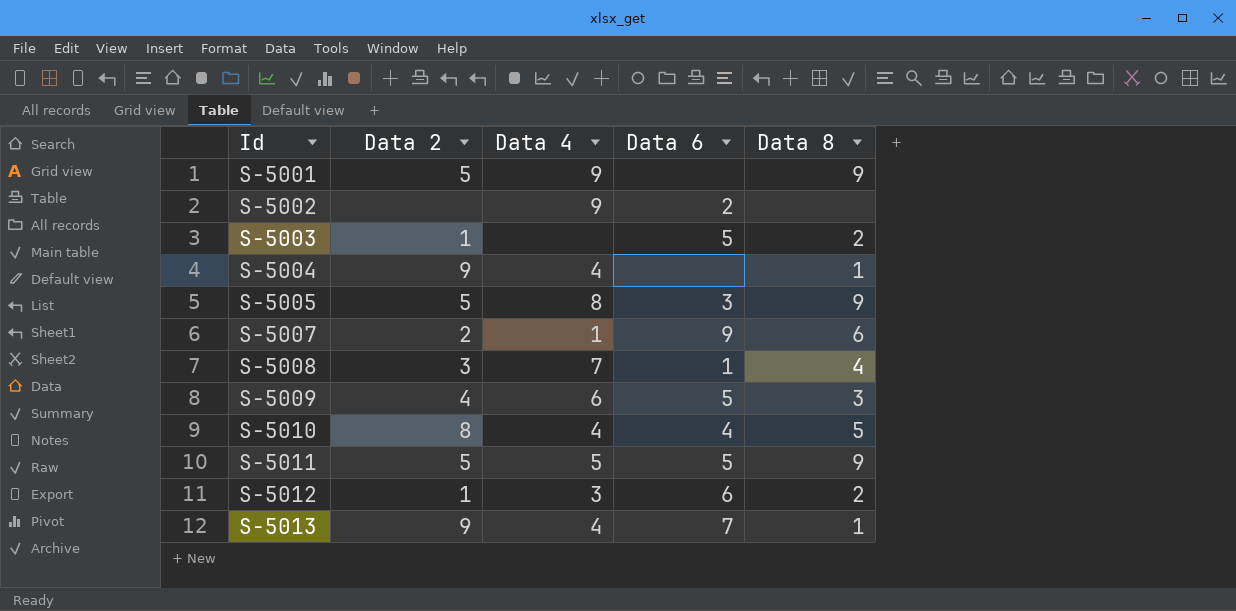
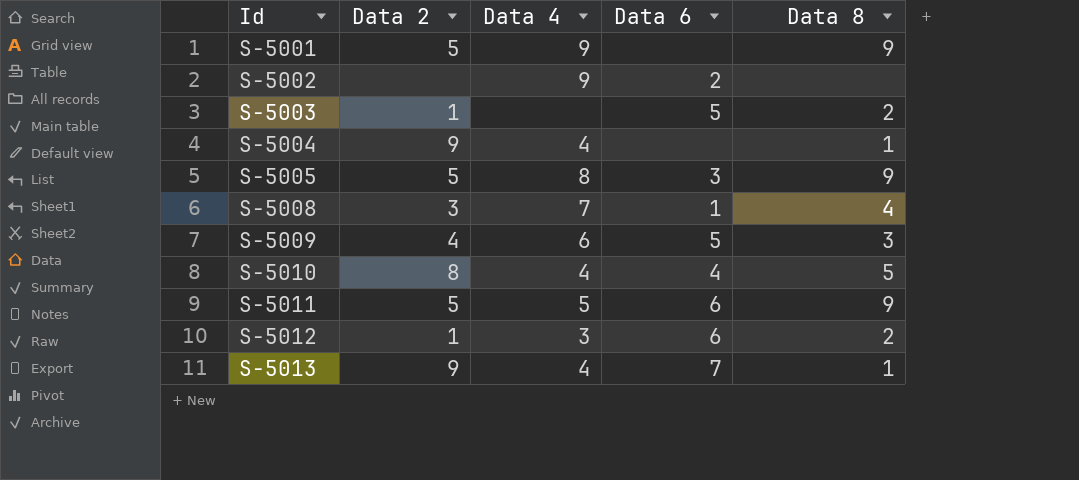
row S-5007: 2 | 1 | 9 | 6 -> none
S-5011 | Data 6: 5 -> 6

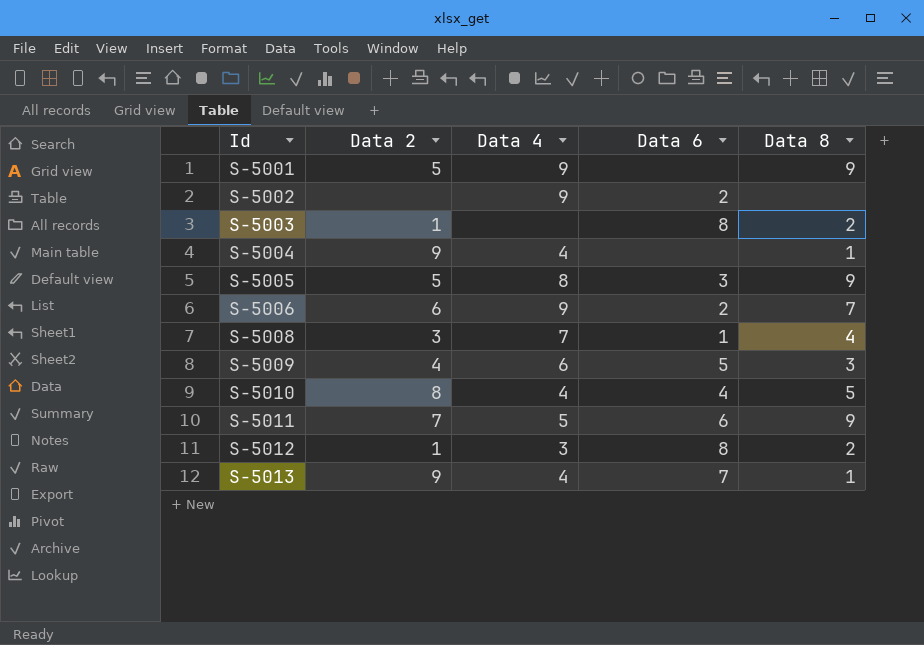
S-5003 | Data 6: 5 -> 8
row S-5006: none -> 6 | 9 | 2 | 7
S-5011 | Data 2: 5 -> 7
S-5012 | Data 6: 6 -> 8

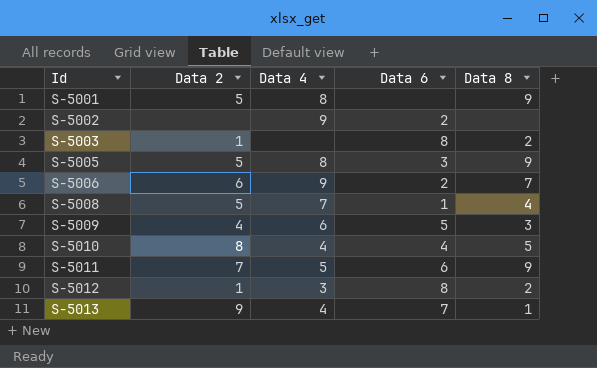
row S-5004: 9 | 4 | none | 1 -> none
S-5001 | Data 4: 9 -> 8
S-5008 | Data 2: 3 -> 5

